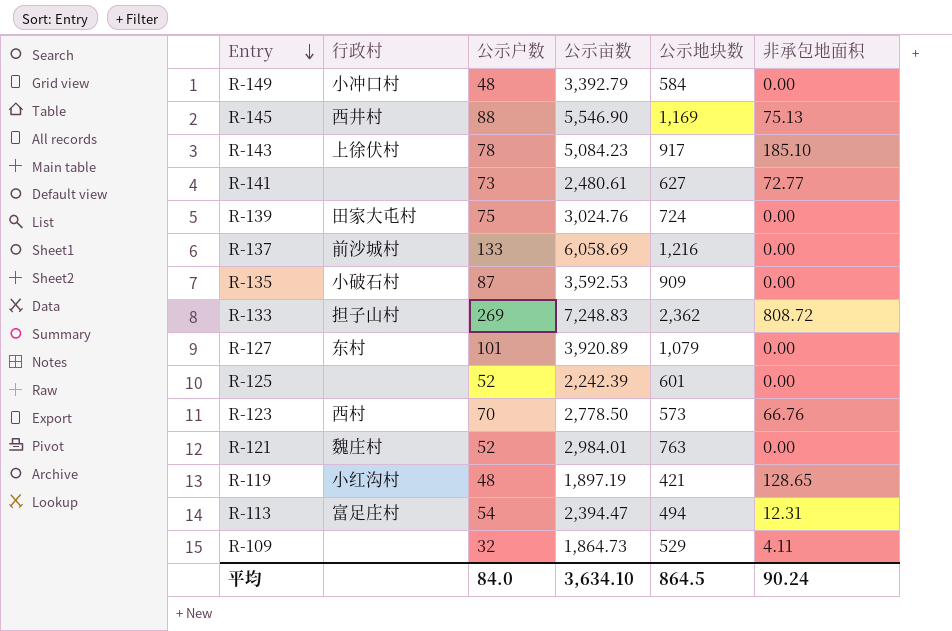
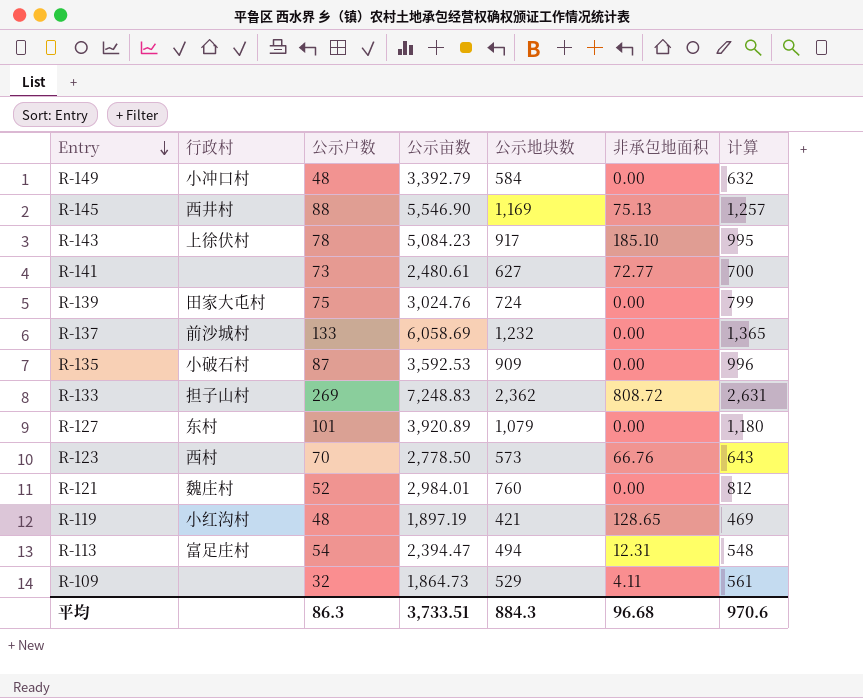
column 计算 | formula: none -> [公示户数] + [公示地块数]
row R-125: none | 52 | 2,242.39 | 601 | 0.00 -> none
R-137 | 公示地块数: 1,216 -> 1,232
R-121 | 公示地块数: 763 -> 760
平均 | 公示户数: 84.0 -> 86.3
平均 | 公示亩数: 3,634.10 -> 3,733.51
平均 | 公示地块数: 864.5 -> 884.3
平均 | 非承包地面积: 90.24 -> 96.68

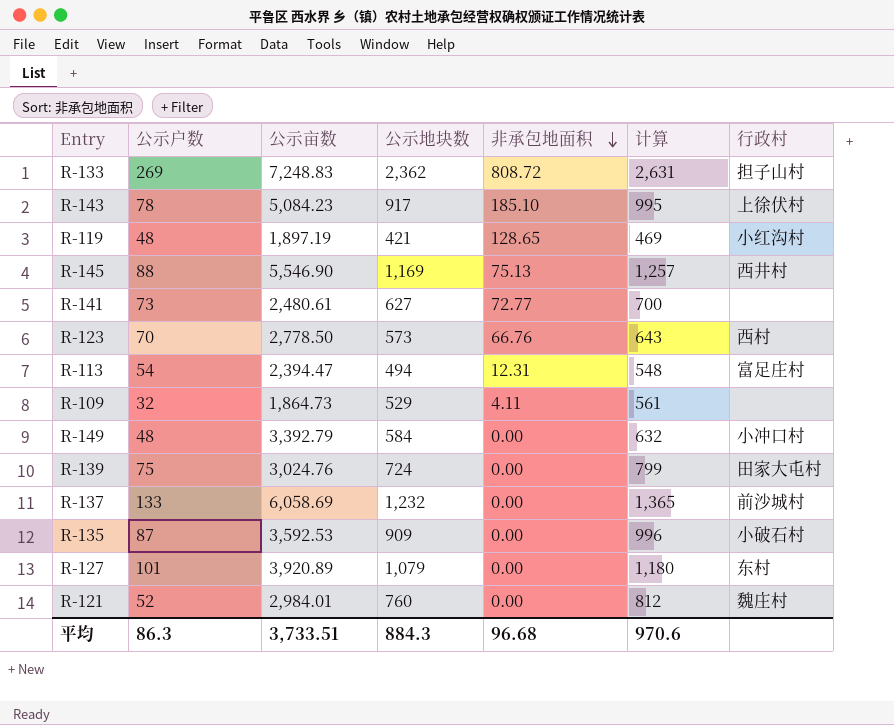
row order: Entry descending -> 非承包地面积 descending
column 行政村 | position: 2 -> 7

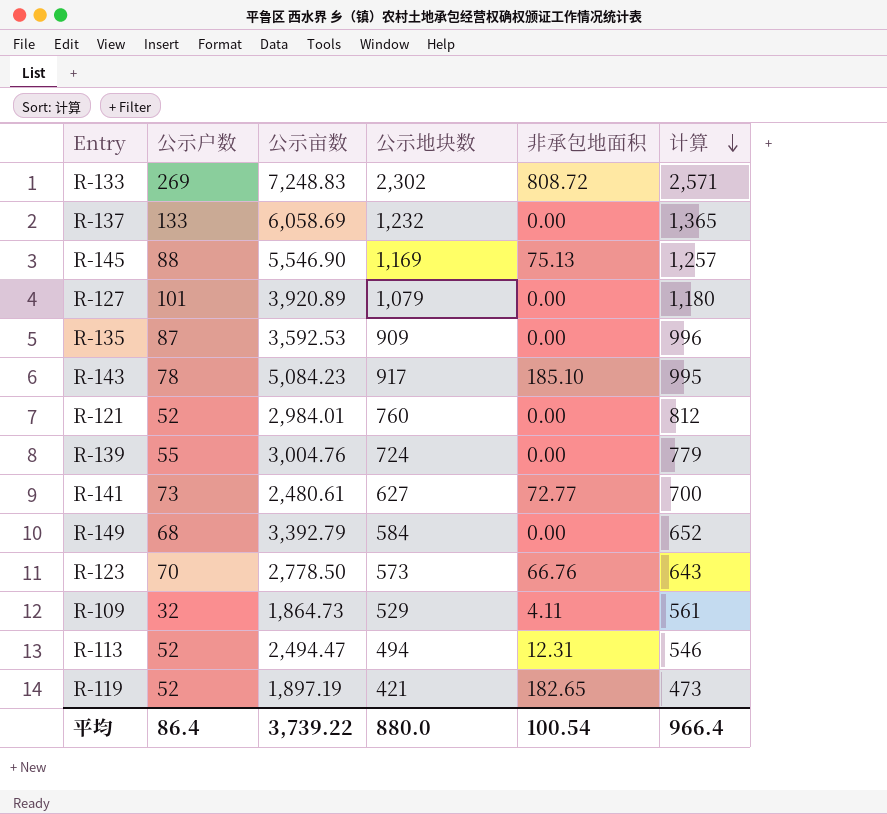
row order: 非承包地面积 descending -> 计算 descending
column 行政村 | position: 7 -> none
R-133 | 公示地块数: 2,362 -> 2,302
R-133 | 计算: 2,631 -> 2,571
R-139 | 公示户数: 75 -> 55
R-139 | 公示亩数: 3,024.76 -> 3,004.76
R-139 | 计算: 799 -> 779
R-149 | 公示户数: 48 -> 68
R-149 | 计算: 632 -> 652
R-113 | 公示户数: 54 -> 52
R-113 | 公示亩数: 2,394.47 -> 2,494.47
R-113 | 计算: 548 -> 546
R-119 | 公示户数: 48 -> 52
R-119 | 非承包地面积: 128.65 -> 182.65
R-119 | 计算: 469 -> 473
平均 | 公示户数: 86.3 -> 86.4
平均 | 公示亩数: 3,733.51 -> 3,739.22
平均 | 公示地块数: 884.3 -> 880.0
平均 | 非承包地面积: 96.68 -> 100.54
平均 | 计算: 970.6 -> 966.4

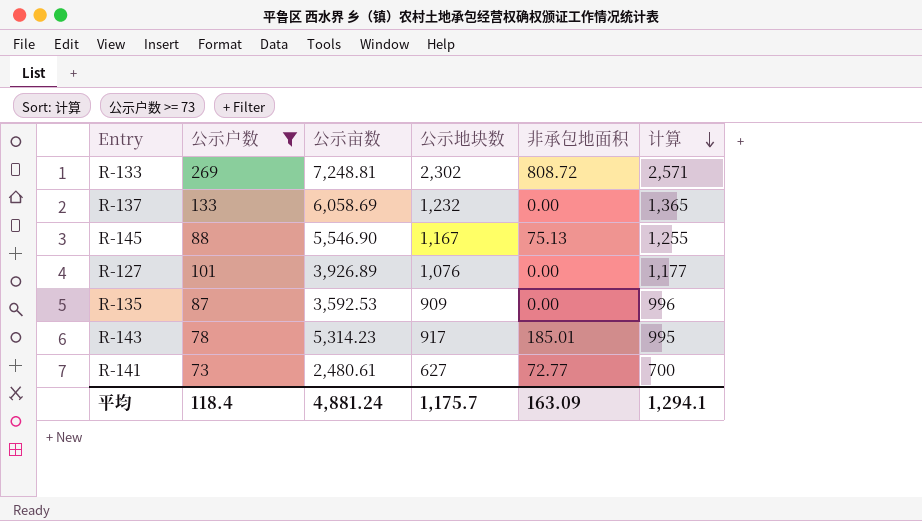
filter: none -> 公示户数 >= 73
R-133 | 公示亩数: 7,248.83 -> 7,248.81
R-145 | 公示地块数: 1,169 -> 1,167
R-145 | 计算: 1,257 -> 1,255
R-127 | 公示亩数: 3,920.89 -> 3,926.89
R-127 | 公示地块数: 1,079 -> 1,076
R-127 | 计算: 1,180 -> 1,177
R-143 | 公示亩数: 5,084.23 -> 5,314.23
R-143 | 非承包地面积: 185.10 -> 185.01
平均 | 公示户数: 86.4 -> 118.4
平均 | 公示亩数: 3,739.22 -> 4,881.24
平均 | 公示地块数: 880.0 -> 1,175.7
平均 | 非承包地面积: 100.54 -> 163.09
平均 | 计算: 966.4 -> 1,294.1

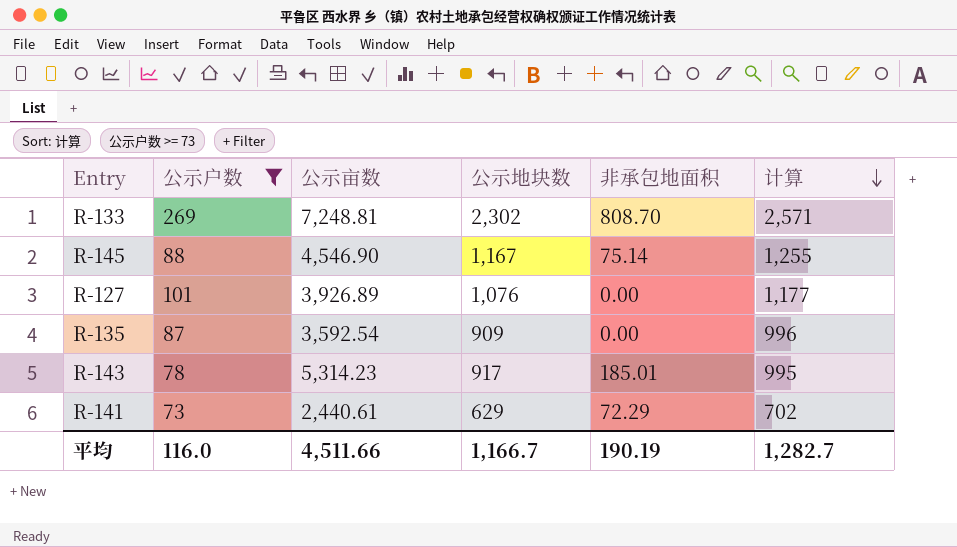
row R-137: 133 | 6,058.69 | 1,232 | 0.00 | 1,365 -> none
R-133 | 非承包地面积: 808.72 -> 808.70
R-145 | 公示亩数: 5,546.90 -> 4,546.90
R-145 | 非承包地面积: 75.13 -> 75.14
R-135 | 公示亩数: 3,592.53 -> 3,592.54
R-141 | 公示亩数: 2,480.61 -> 2,440.61
R-141 | 公示地块数: 627 -> 629
R-141 | 非承包地面积: 72.77 -> 72.29
R-141 | 计算: 700 -> 702
平均 | 公示户数: 118.4 -> 116.0
平均 | 公示亩数: 4,881.24 -> 4,511.66
平均 | 公示地块数: 1,175.7 -> 1,166.7
平均 | 非承包地面积: 163.09 -> 190.19
平均 | 计算: 1,294.1 -> 1,282.7

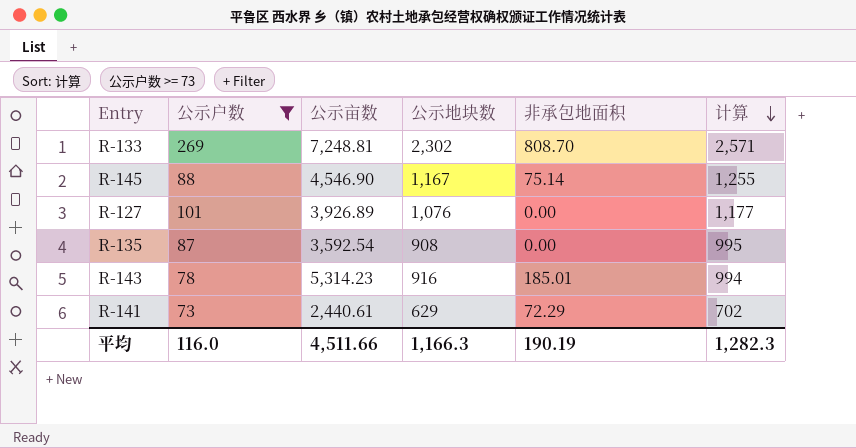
R-135 | 公示地块数: 909 -> 908
R-135 | 计算: 996 -> 995
R-143 | 公示地块数: 917 -> 916
R-143 | 计算: 995 -> 994
平均 | 公示地块数: 1,166.7 -> 1,166.3
平均 | 计算: 1,282.7 -> 1,282.3

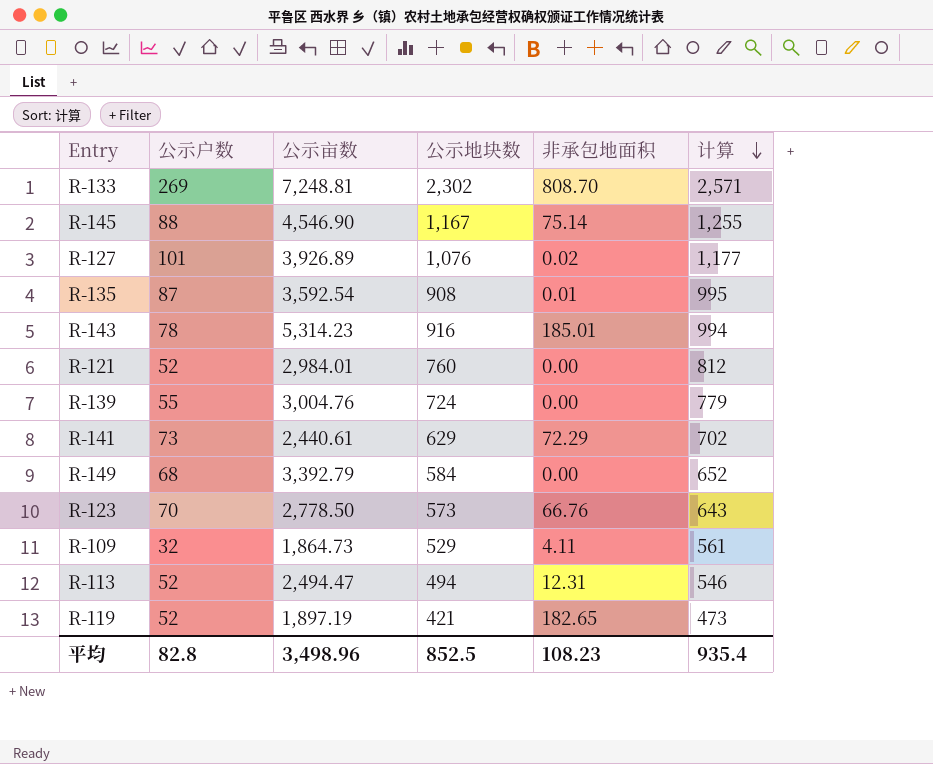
filter: 公示户数 >= 73 -> none
R-127 | 非承包地面积: 0.00 -> 0.02
R-135 | 非承包地面积: 0.00 -> 0.01
平均 | 公示户数: 116.0 -> 82.8
平均 | 公示亩数: 4,511.66 -> 3,498.96
平均 | 公示地块数: 1,166.3 -> 852.5
平均 | 非承包地面积: 190.19 -> 108.23
平均 | 计算: 1,282.3 -> 935.4

